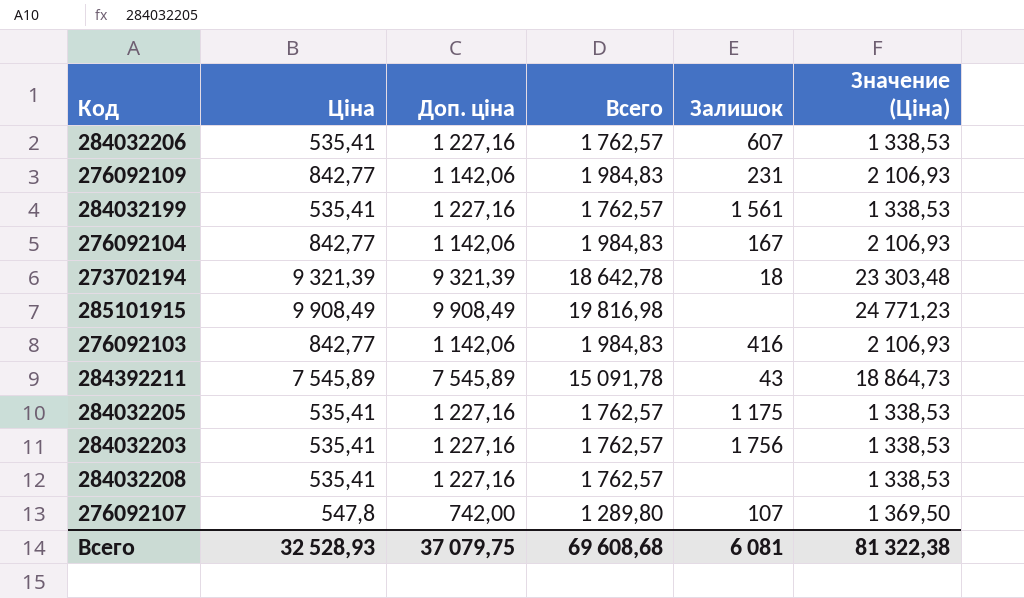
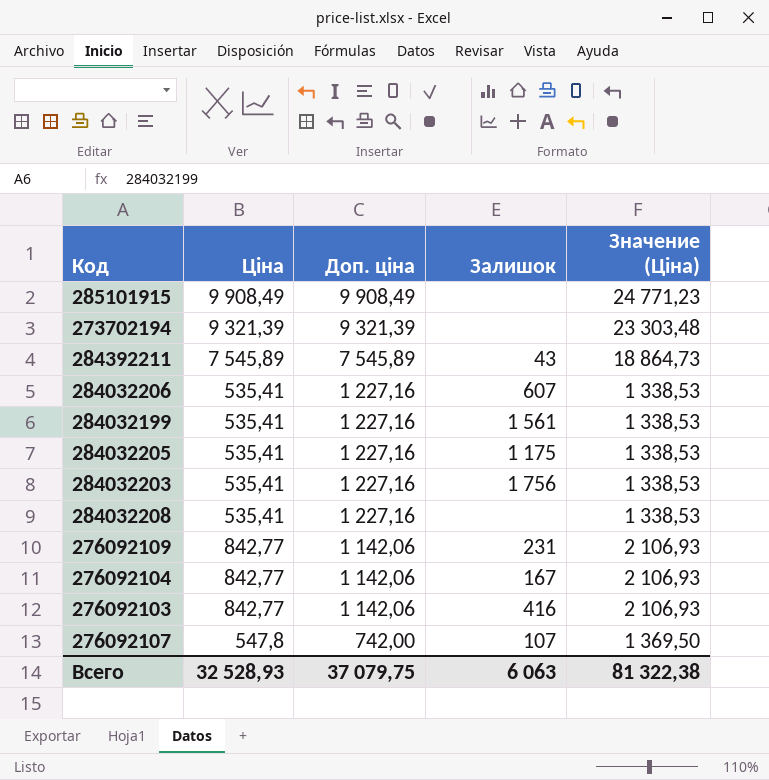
row order: none -> Доп. ціна descending
column Всего | formula: [Ціна] + [Доп. ціна] -> none
273702194 | Залишок: 18 -> none
Всего | Залишок: 6 081 -> 6 063

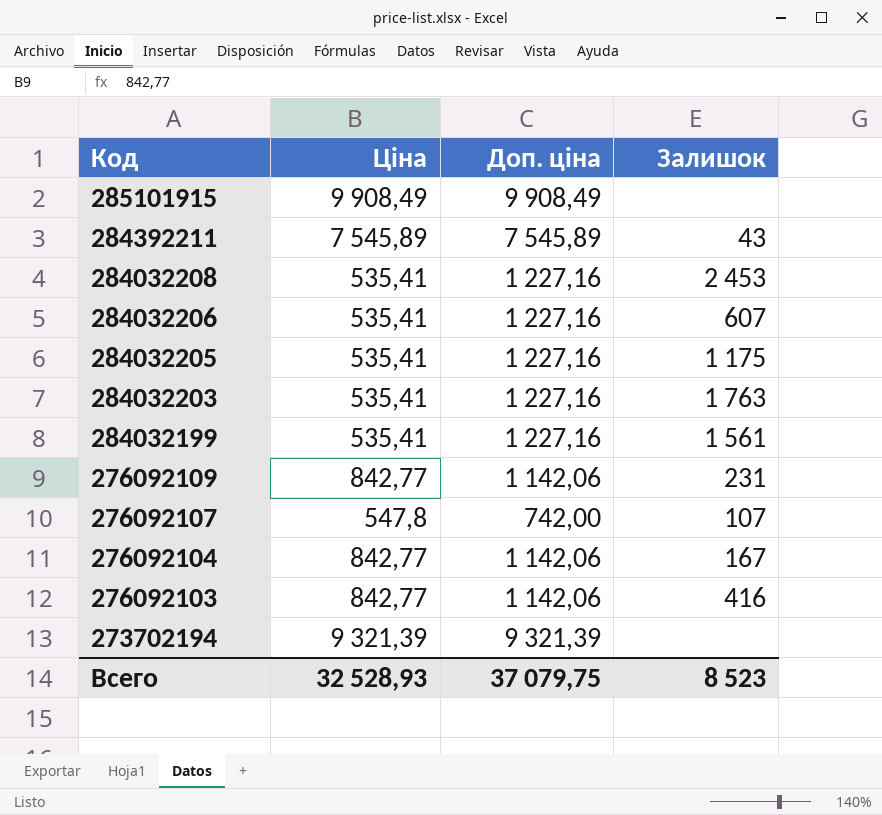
row order: Доп. ціна descending -> Код descending
column Значение (Ціна) | formula: [Ціна] * 2,5 -> none
284032208 | Залишок: none -> 2 453
284032203 | Залишок: 1 756 -> 1 763
Всего | Залишок: 6 063 -> 8 523

